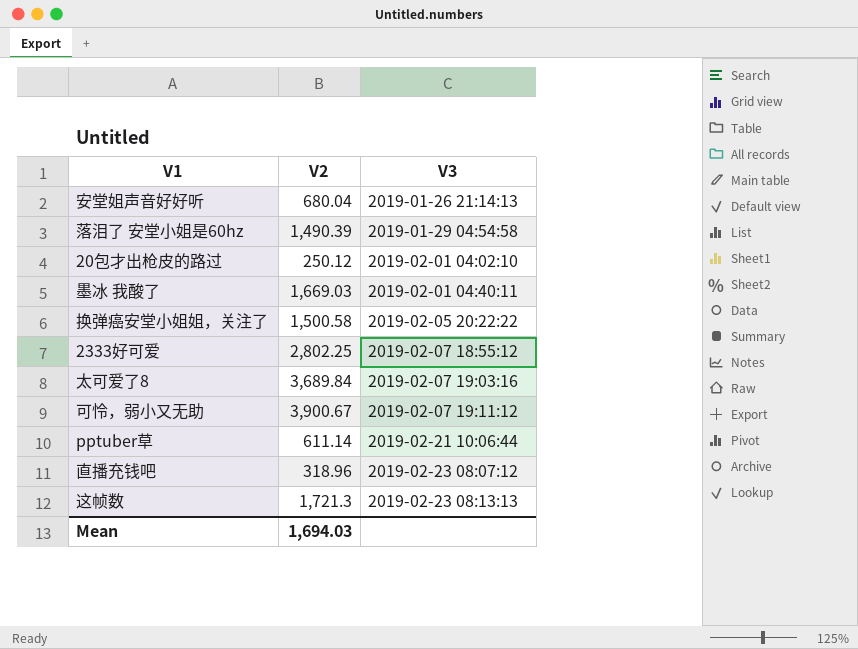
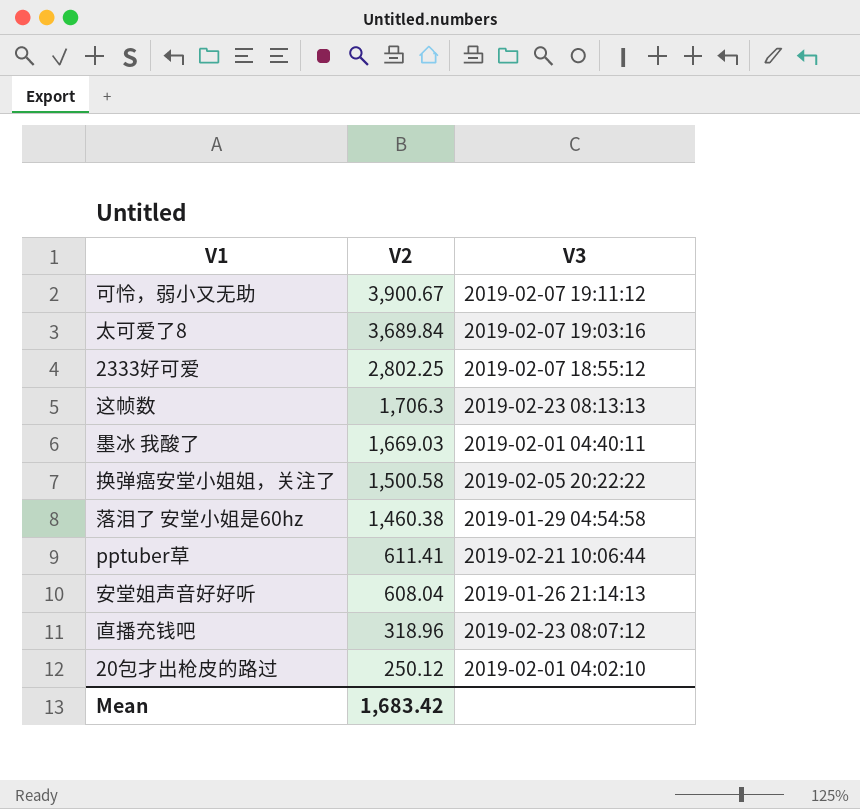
row order: V3 ascending -> V2 descending
这帧数 | V2: 1,721.3 -> 1,706.3
落泪了 安堂小姐是60hz | V2: 1,490.39 -> 1,460.38
pptuber草 | V2: 611.14 -> 611.41
安堂姐声音好好听 | V2: 680.04 -> 608.04
Mean | V2: 1,694.03 -> 1,683.42

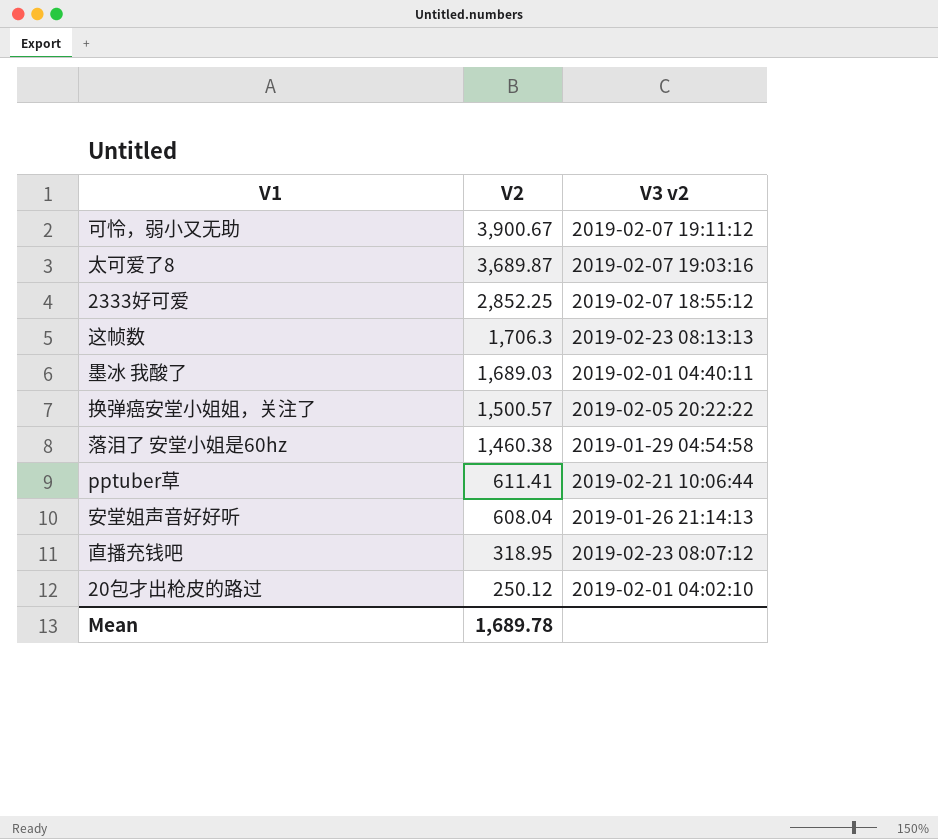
column name: V3 -> V3 v2
太可爱了8 | V2: 3,689.84 -> 3,689.87
2333好可爱 | V2: 2,802.25 -> 2,852.25
墨冰 我酸了 | V2: 1,669.03 -> 1,689.03
换弹癌安堂小姐姐，关注了 | V2: 1,500.58 -> 1,500.57
直播充钱吧 | V2: 318.96 -> 318.95
Mean | V2: 1,683.42 -> 1,689.78

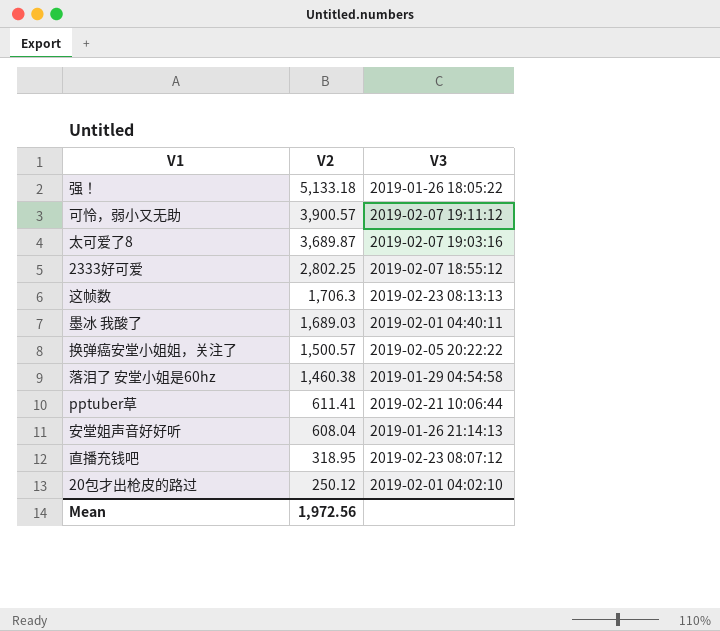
column name: V3 v2 -> V3
row 强！: none -> 5,133.18 | 2019-01-26 18:05:22
可怜，弱小又无助 | V2: 3,900.67 -> 3,900.57
2333好可爱 | V2: 2,852.25 -> 2,802.25
Mean | V2: 1,689.78 -> 1,972.56

